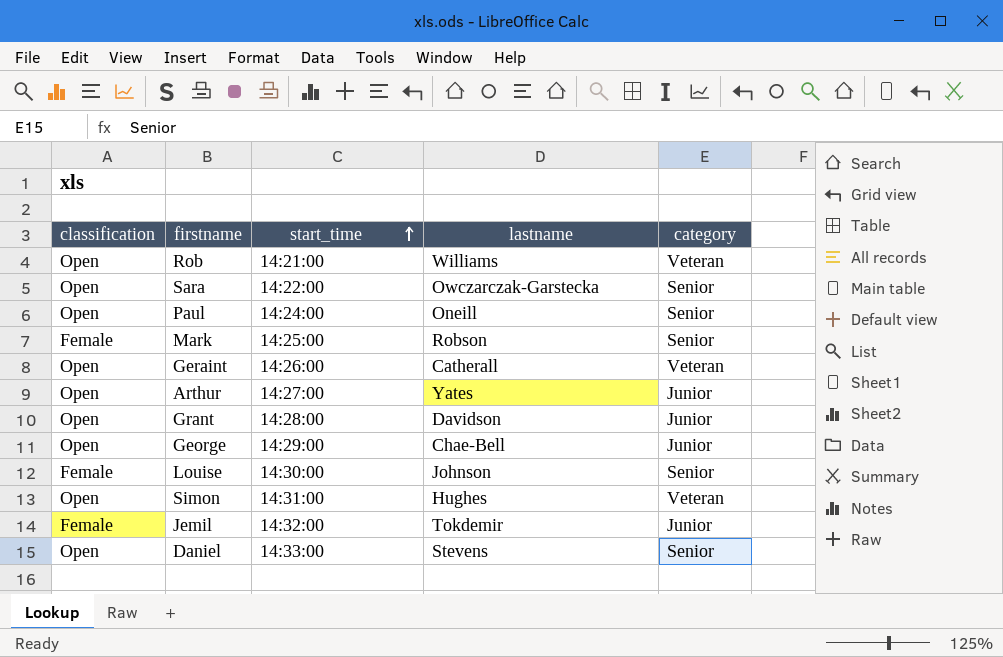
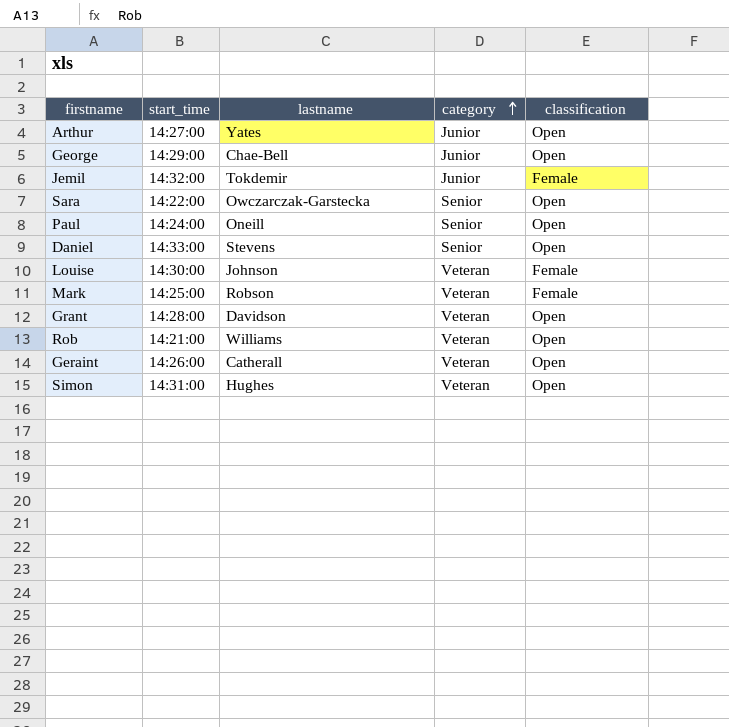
row order: start_time ascending -> category ascending
column classification | position: 1 -> 5
Louise | category: Senior -> Veteran
Mark | category: Senior -> Veteran
Grant | category: Junior -> Veteran

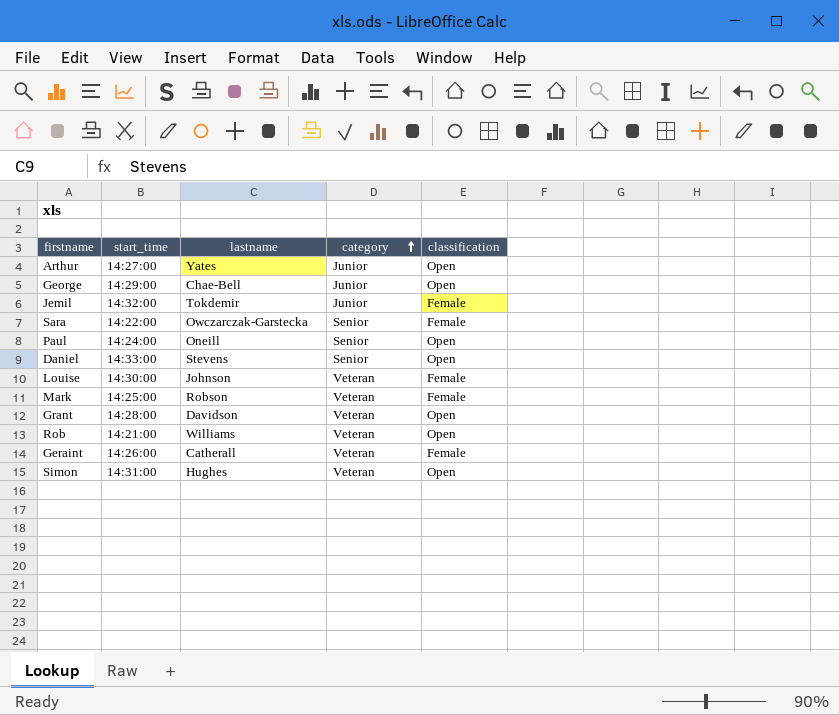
Sara | classification: Open -> Female
Geraint | classification: Open -> Female

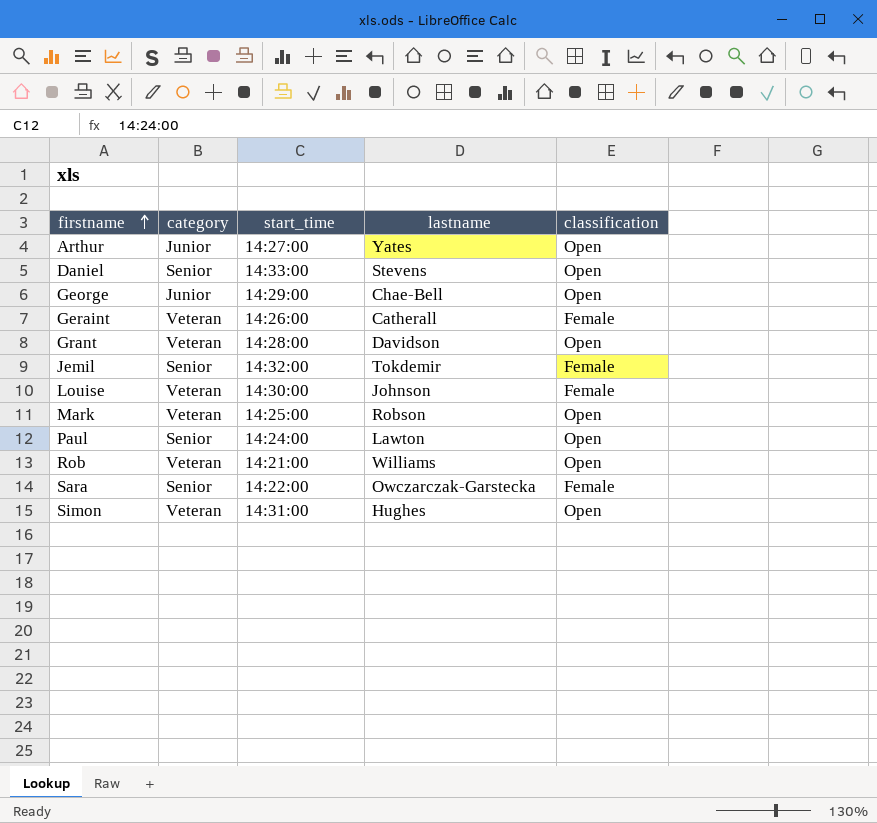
row order: category ascending -> firstname ascending
column category | position: 4 -> 2
Jemil | category: Junior -> Senior
Mark | classification: Female -> Open
Paul | lastname: Oneill -> Lawton

